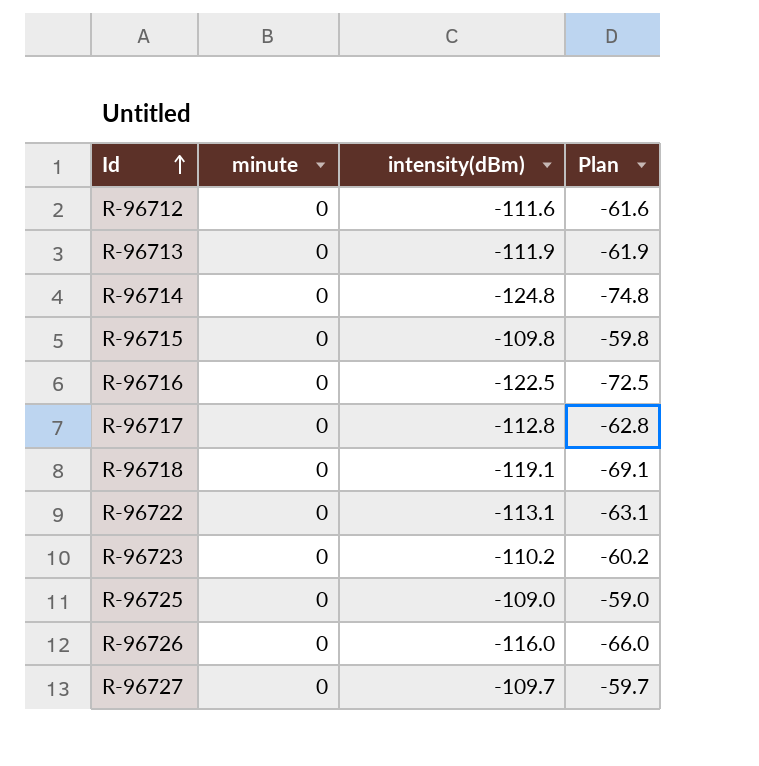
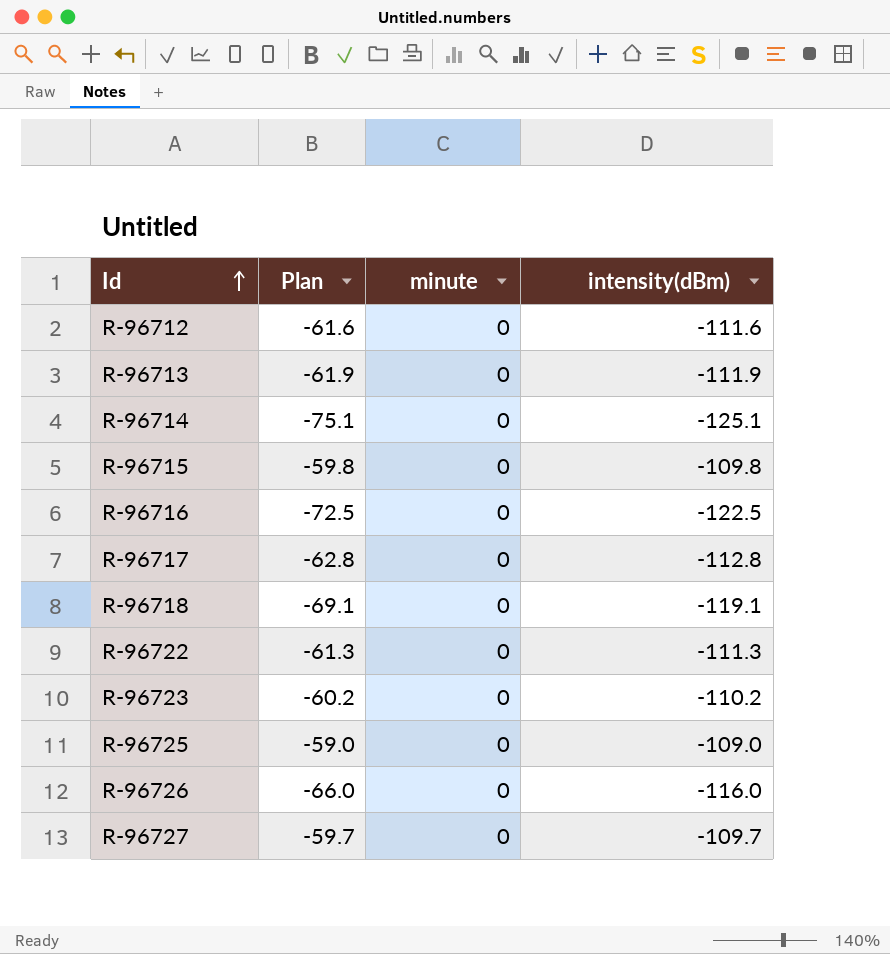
column Plan | position: 4 -> 2
R-96714 | Plan: -74.8 -> -75.1
R-96714 | intensity(dBm): -124.8 -> -125.1
R-96722 | Plan: -63.1 -> -61.3
R-96722 | intensity(dBm): -113.1 -> -111.3

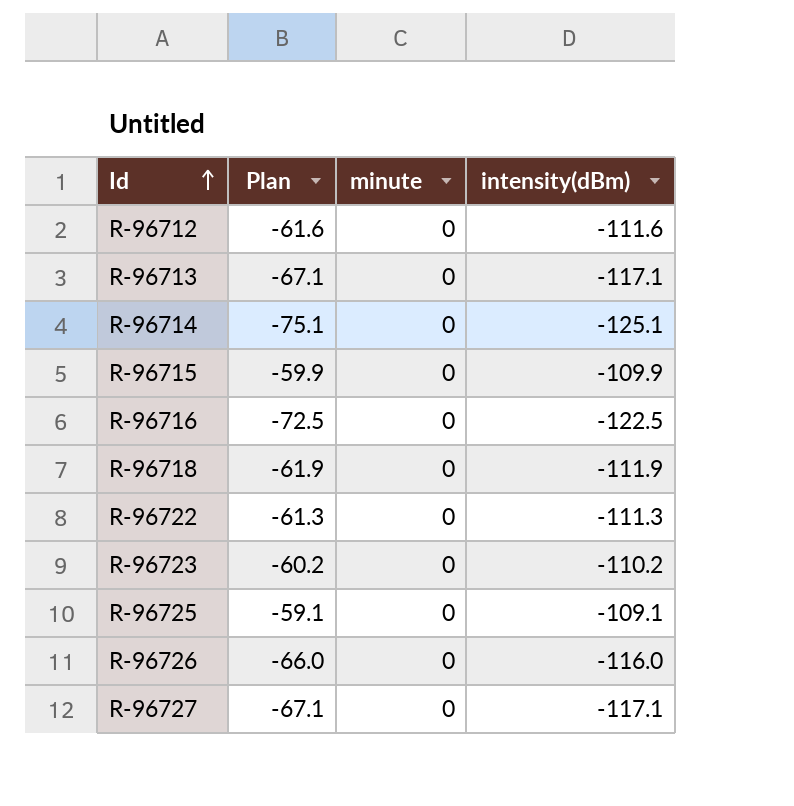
row R-96717: -62.8 | 0 | -112.8 -> none
R-96713 | Plan: -61.9 -> -67.1
R-96713 | intensity(dBm): -111.9 -> -117.1
R-96715 | Plan: -59.8 -> -59.9
R-96715 | intensity(dBm): -109.8 -> -109.9
R-96718 | Plan: -69.1 -> -61.9
R-96718 | intensity(dBm): -119.1 -> -111.9
R-96725 | Plan: -59.0 -> -59.1
R-96725 | intensity(dBm): -109.0 -> -109.1
R-96727 | Plan: -59.7 -> -67.1
R-96727 | intensity(dBm): -109.7 -> -117.1

